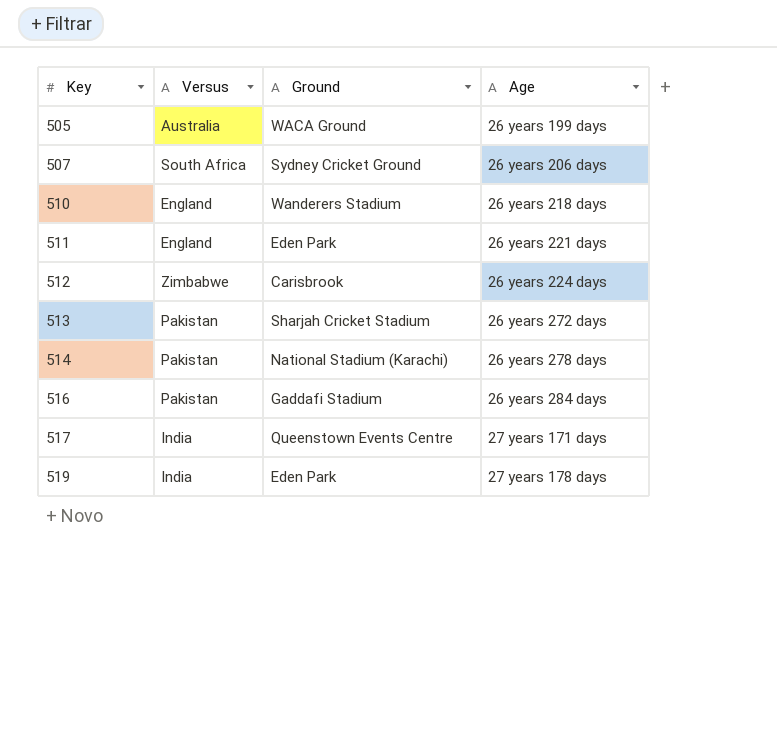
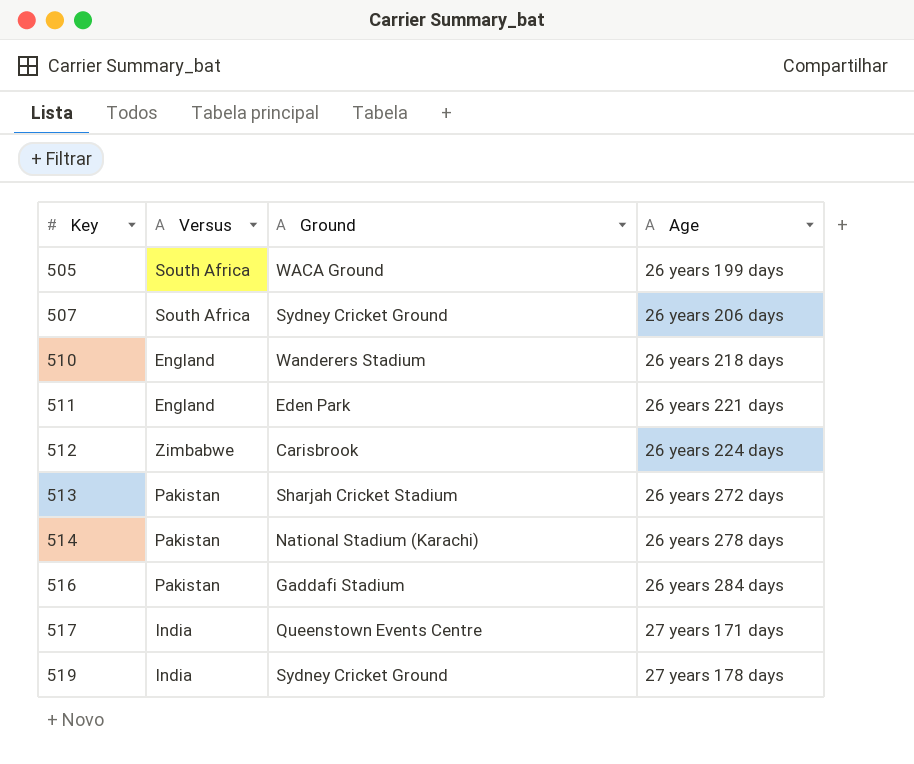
505 | Versus: Australia -> South Africa
519 | Ground: Eden Park -> Sydney Cricket Ground

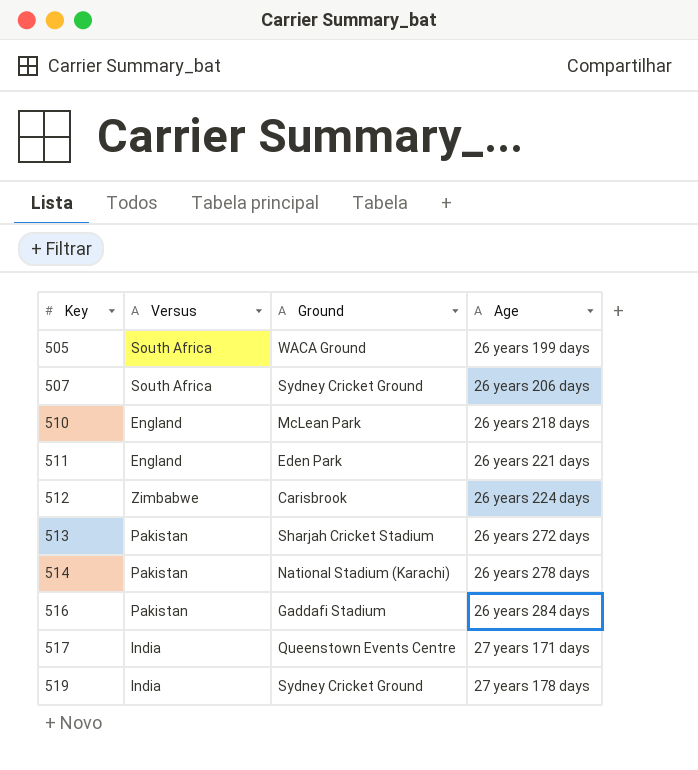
510 | Ground: Wanderers Stadium -> McLean Park

